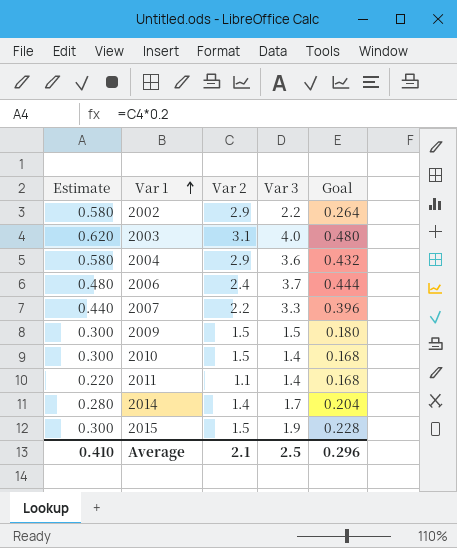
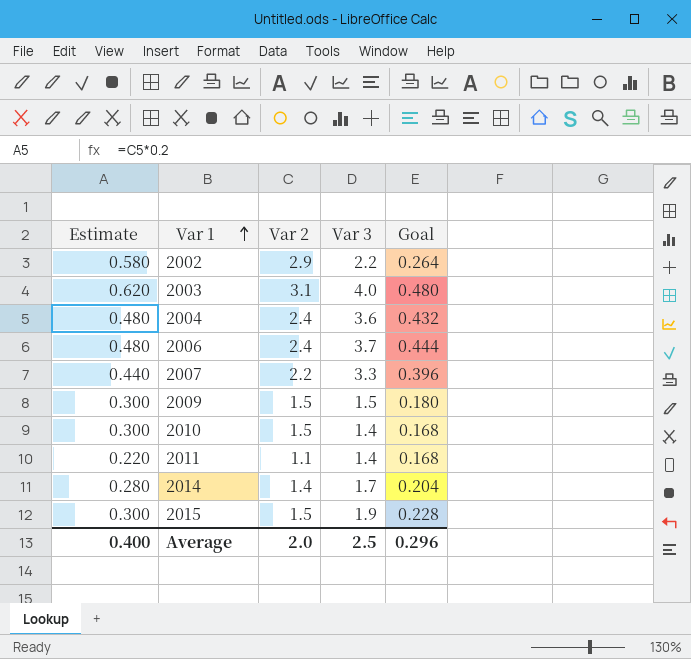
2004 | Estimate: 0.580 -> 0.480
2004 | Var 2: 2.9 -> 2.4
Average | Estimate: 0.410 -> 0.400
Average | Var 2: 2.1 -> 2.0

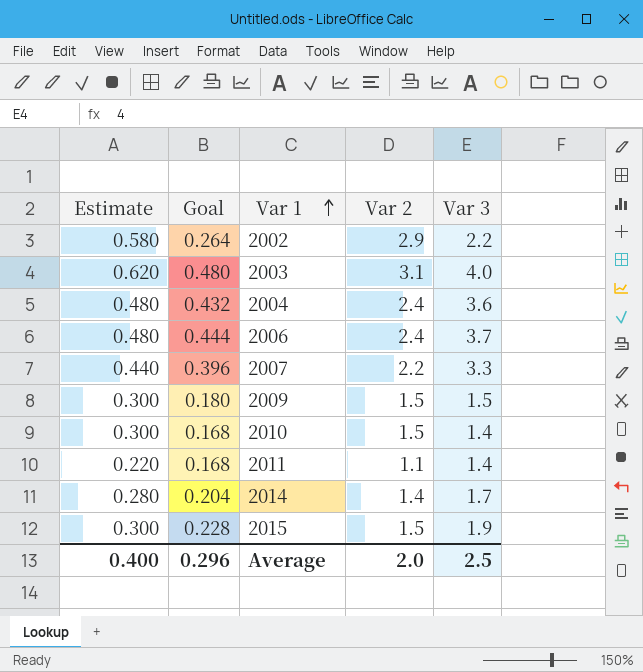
column Goal | position: 5 -> 2

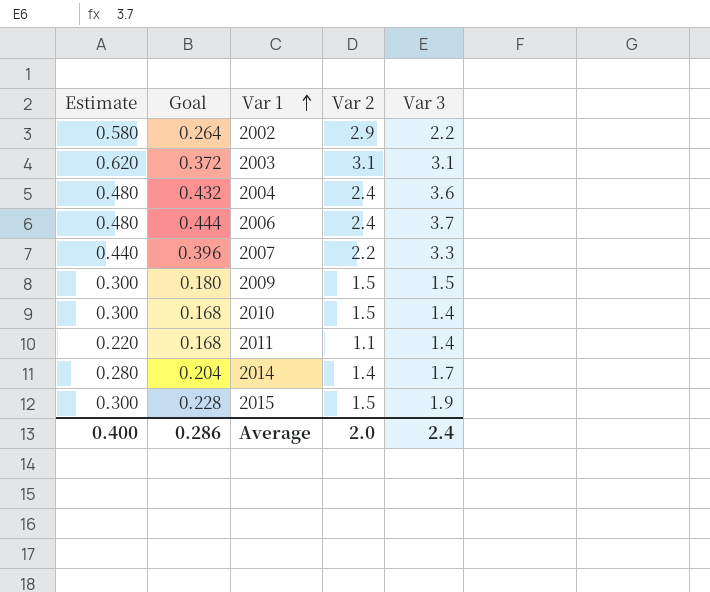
2003 | Goal: 0.480 -> 0.372
2003 | Var 3: 4.0 -> 3.1
Average | Goal: 0.296 -> 0.286
Average | Var 3: 2.5 -> 2.4

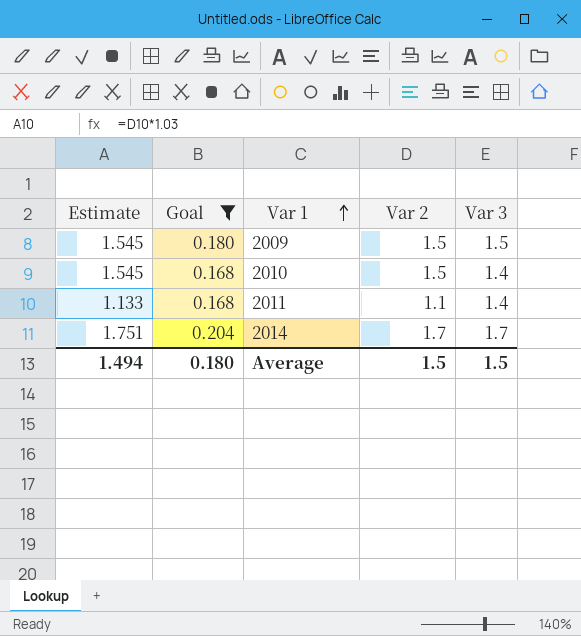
filter: none -> Goal <= 0.204
column Estimate | formula: [Var 2] * 0.2 -> [Var 2] * 1.03
2014 | Var 2: 1.4 -> 1.7
Average | Estimate: 0.400 -> 1.494
Average | Goal: 0.286 -> 0.180
Average | Var 2: 2.0 -> 1.5
Average | Var 3: 2.4 -> 1.5

